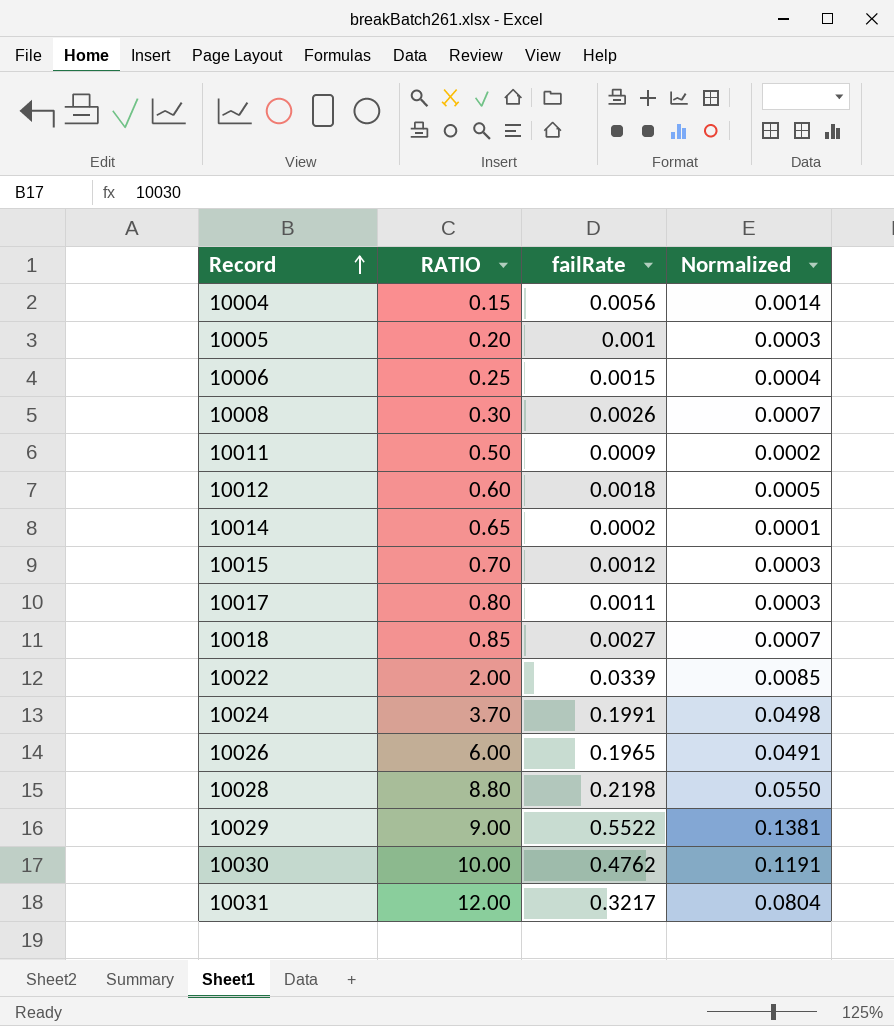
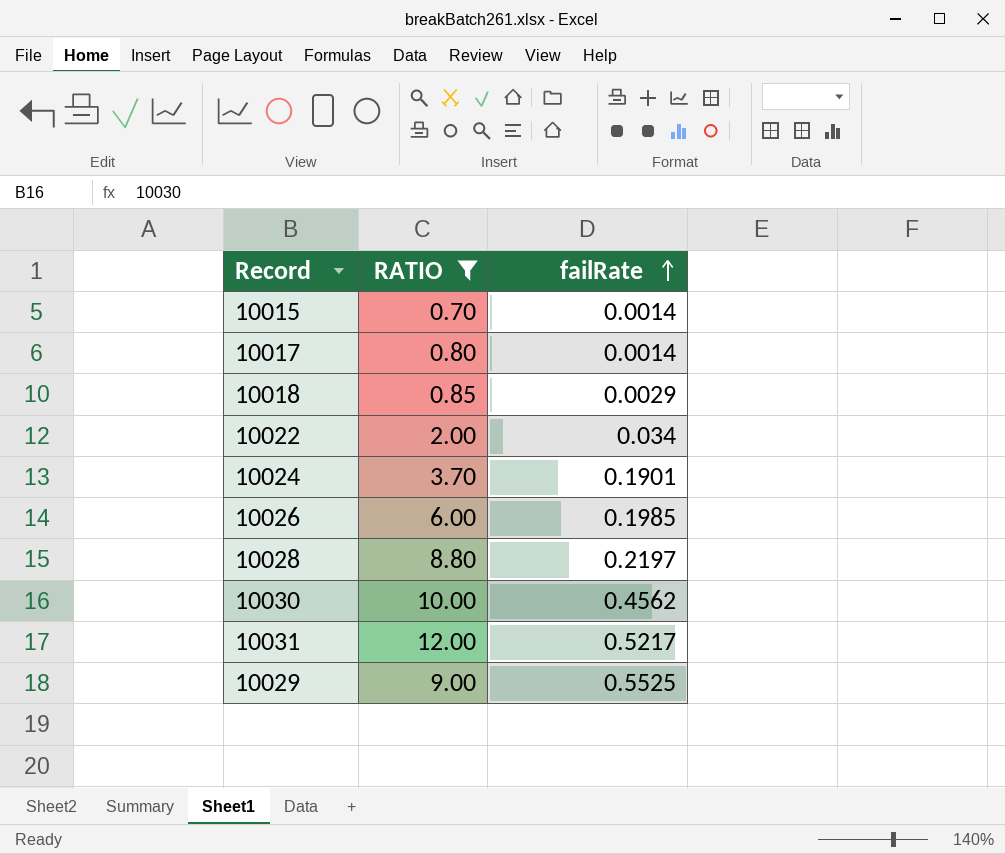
filter: none -> RATIO >= 0.70
row order: Record ascending -> failRate ascending
column Normalized | formula: [failRate] * 0.25 -> none
10015 | failRate: 0.0012 -> 0.0014
10017 | failRate: 0.0011 -> 0.0014
10018 | failRate: 0.0027 -> 0.0029
10022 | failRate: 0.0339 -> 0.034
10024 | failRate: 0.1991 -> 0.1901
10026 | failRate: 0.1965 -> 0.1985
10028 | failRate: 0.2198 -> 0.2197
10030 | failRate: 0.4762 -> 0.4562
10031 | failRate: 0.3217 -> 0.5217
10029 | failRate: 0.5522 -> 0.5525

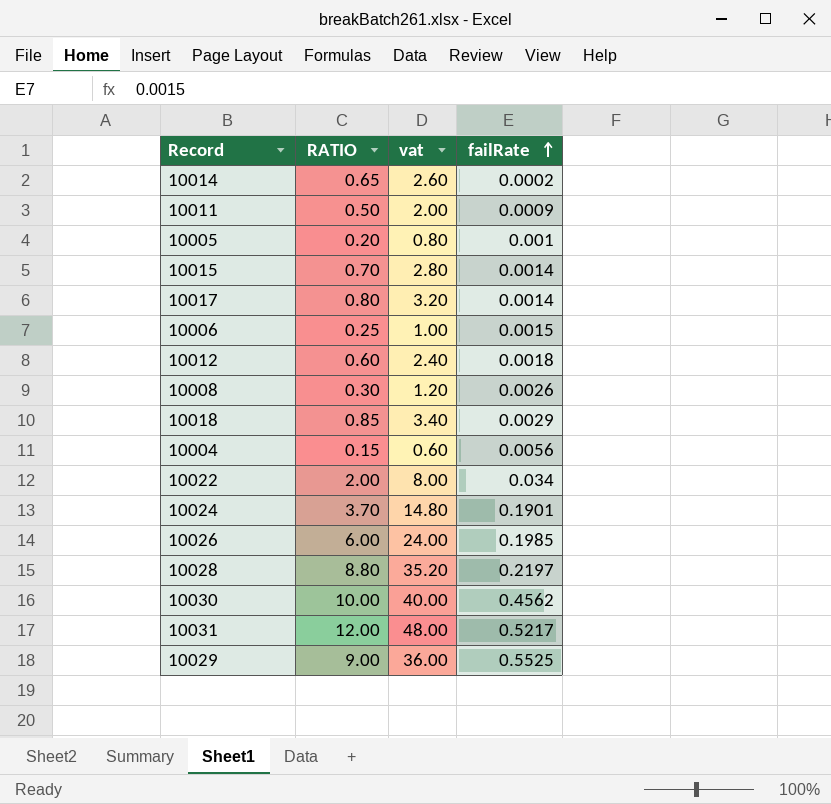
filter: RATIO >= 0.70 -> none
column vat | formula: none -> [RATIO] * 4

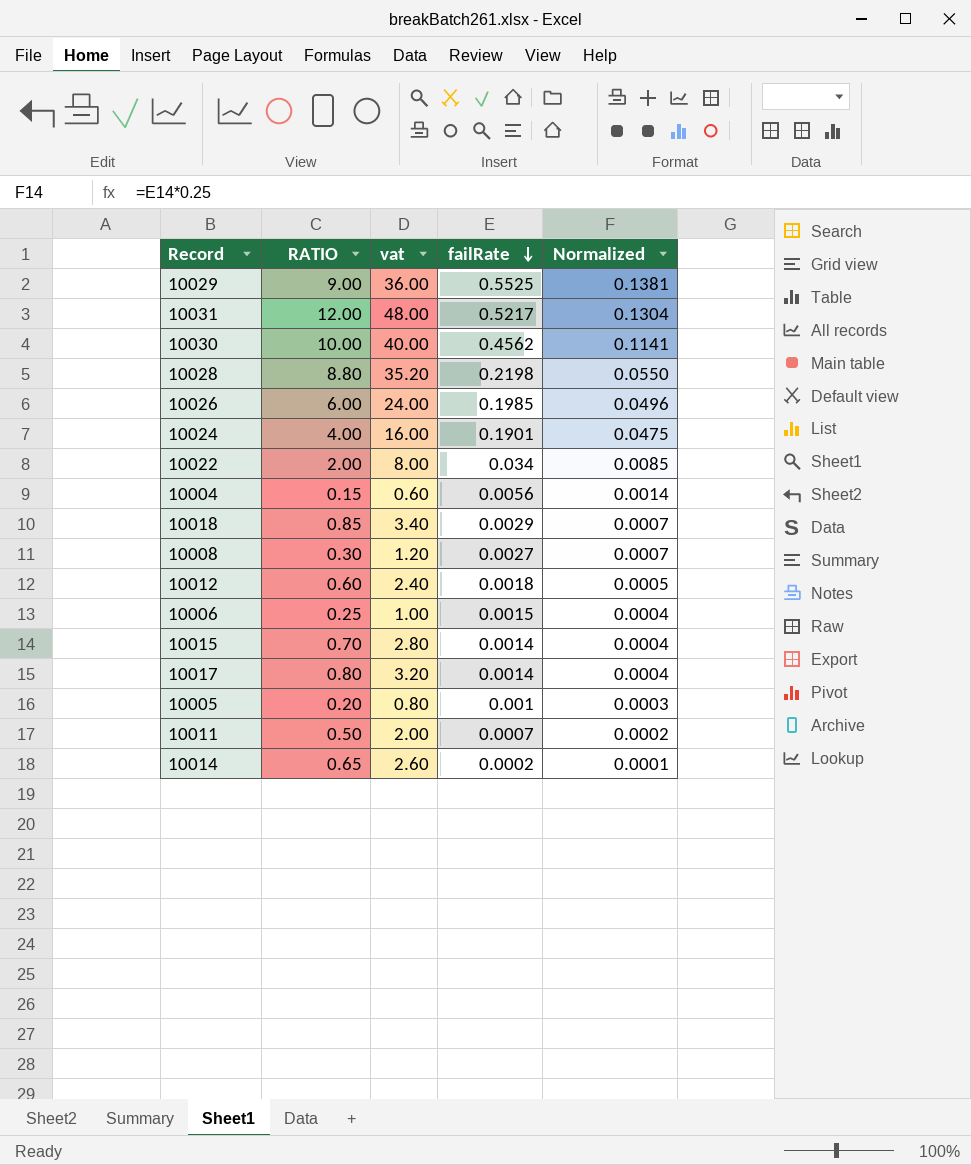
row order: failRate ascending -> failRate descending
column Normalized | formula: none -> [failRate] * 0.25
10028 | failRate: 0.2197 -> 0.2198
10024 | RATIO: 3.70 -> 4.00
10024 | vat: 14.80 -> 16.00
10008 | failRate: 0.0026 -> 0.0027
10011 | failRate: 0.0009 -> 0.0007

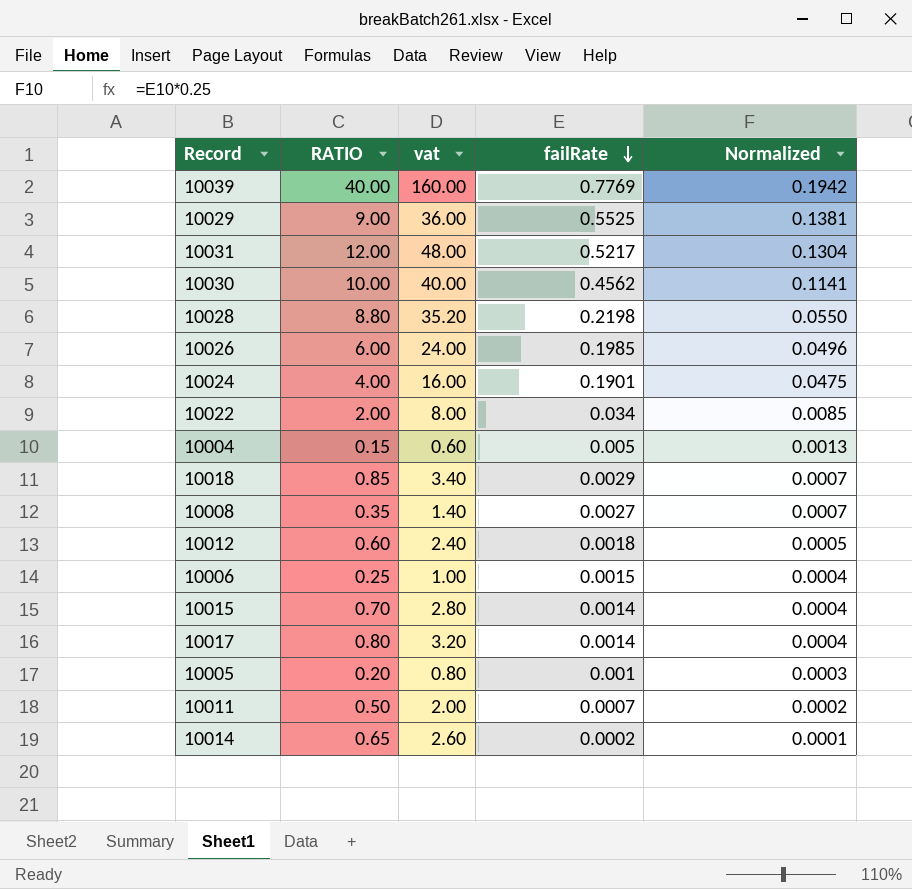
row 10039: none -> 40.00 | 160.00 | 0.7769 | 0.1942
10004 | failRate: 0.0056 -> 0.005
10004 | Normalized: 0.0014 -> 0.0013
10008 | RATIO: 0.30 -> 0.35
10008 | vat: 1.20 -> 1.40

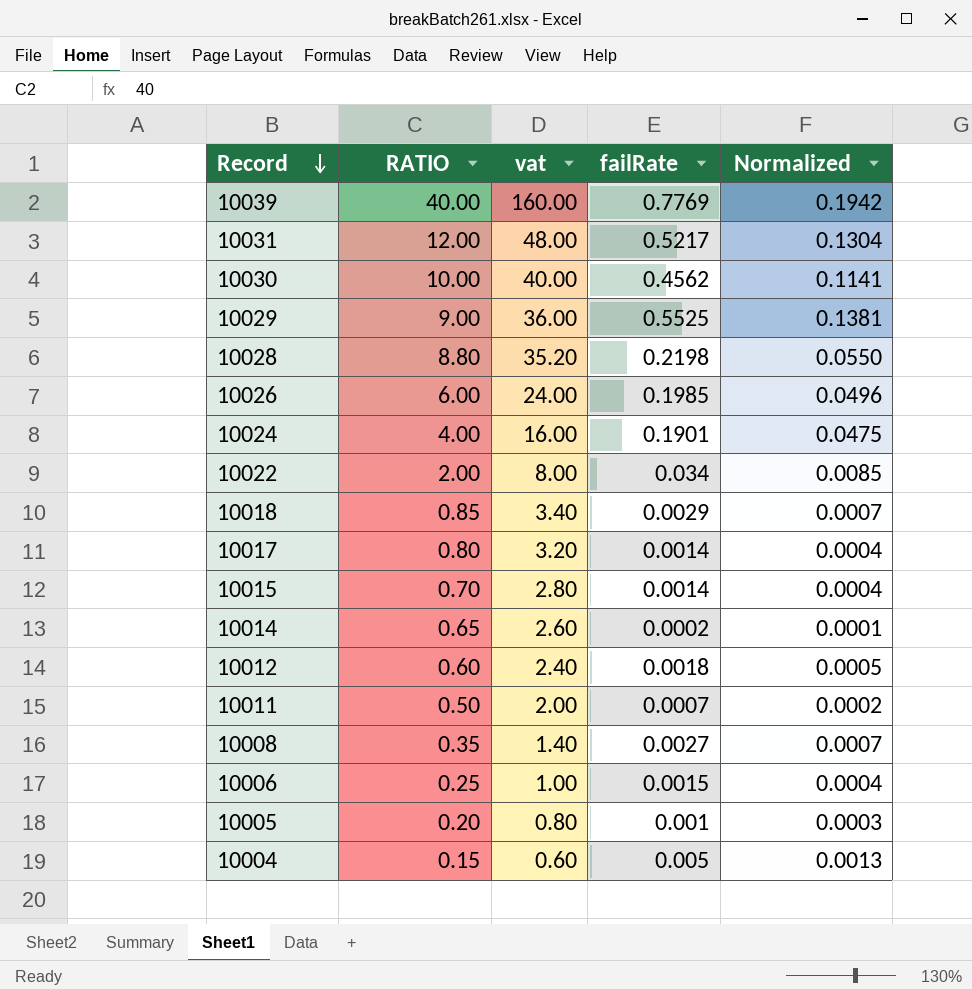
row order: failRate descending -> Record descending

